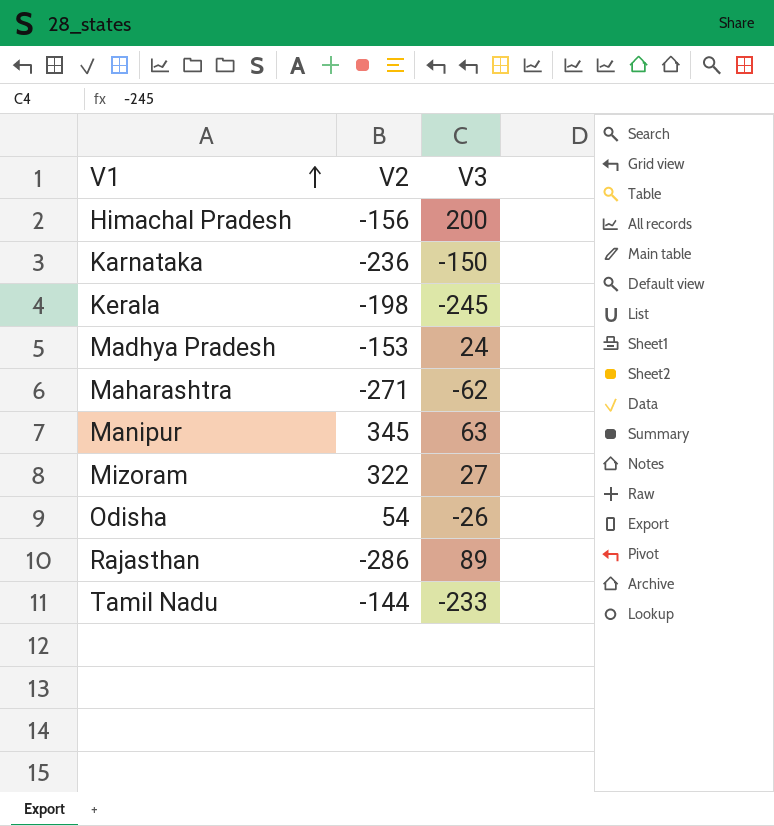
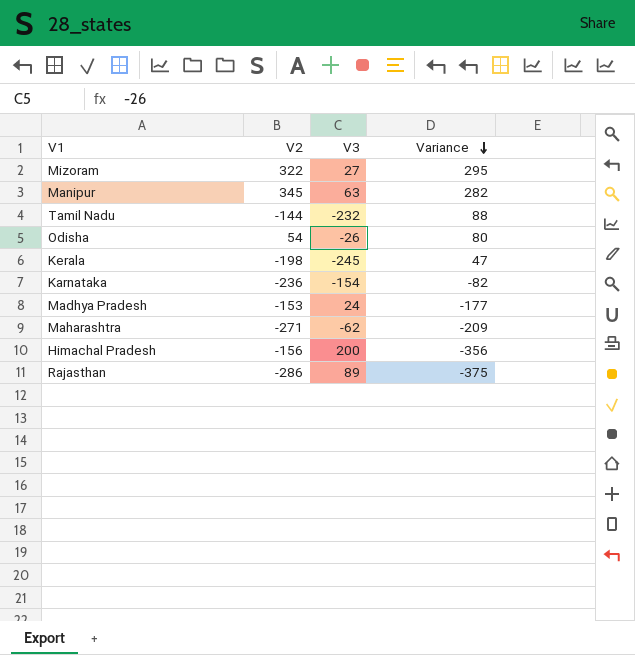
row order: V1 ascending -> Variance descending
column Variance | formula: none -> [V2] - [V3]
Tamil Nadu | V3: -233 -> -232
Karnataka | V3: -150 -> -154

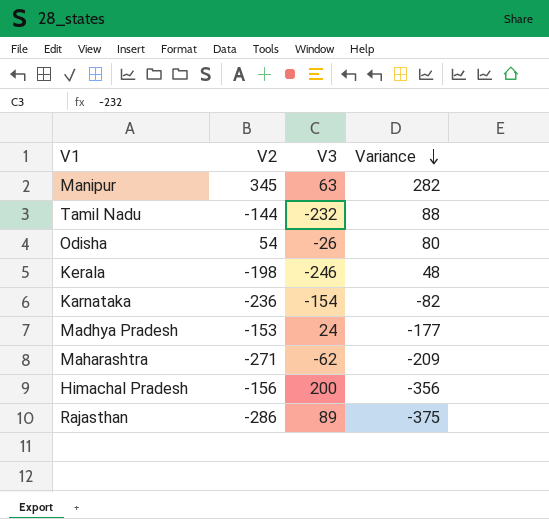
row Mizoram: 322 | 27 | 295 -> none
Kerala | V3: -245 -> -246
Kerala | Variance: 47 -> 48

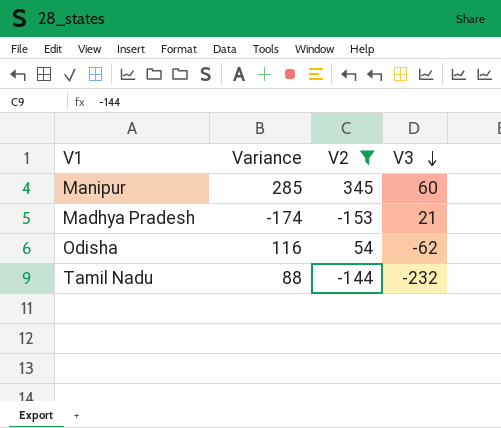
filter: none -> V2 >= -153
row order: Variance descending -> V3 descending
column Variance | position: 4 -> 2
Manipur | Variance: 282 -> 285
Manipur | V3: 63 -> 60
Madhya Pradesh | Variance: -177 -> -174
Madhya Pradesh | V3: 24 -> 21
Odisha | Variance: 80 -> 116
Odisha | V3: -26 -> -62

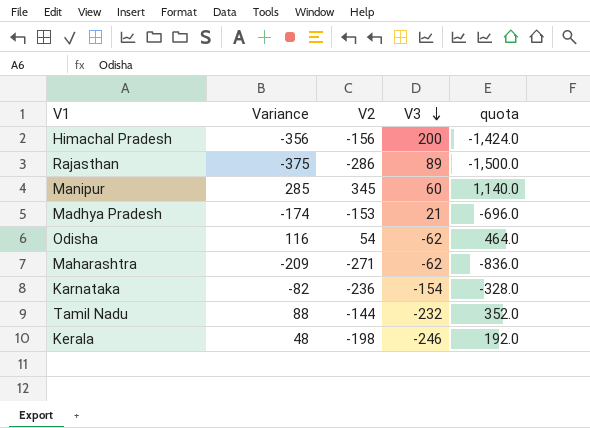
filter: V2 >= -153 -> none
column quota | formula: none -> [Variance] * 4

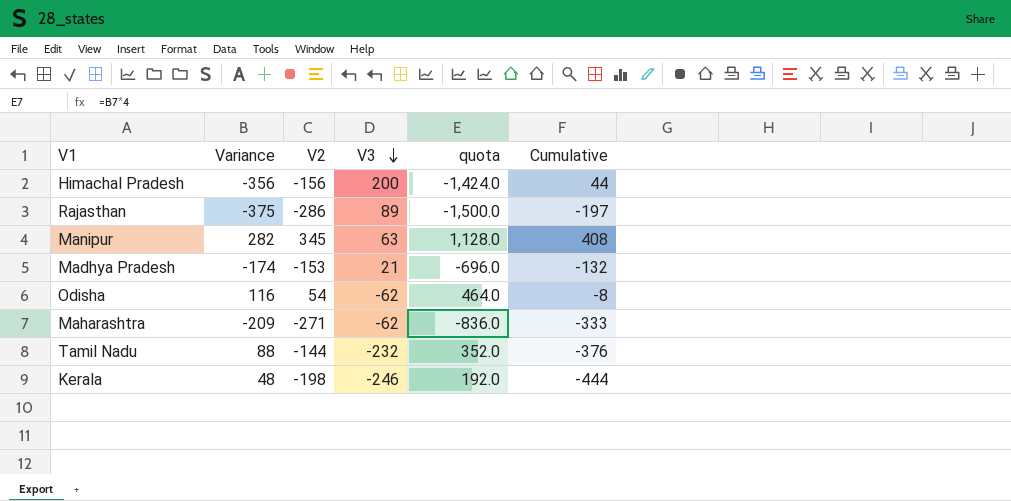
column Cumulative | formula: none -> [V2] + [V3]
row Karnataka: -82 | -236 | -154 | -328.0 -> none
Manipur | Variance: 285 -> 282
Manipur | V3: 60 -> 63
Manipur | quota: 1,140.0 -> 1,128.0

